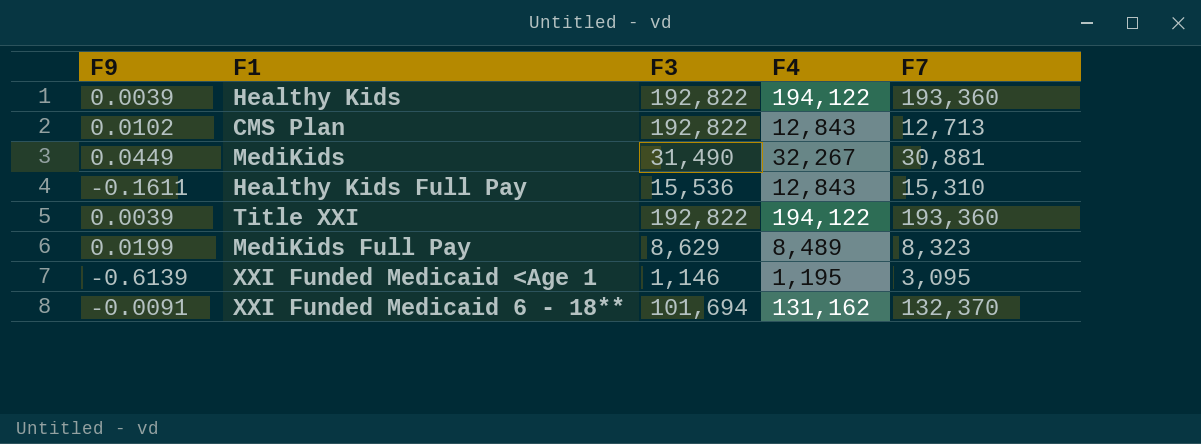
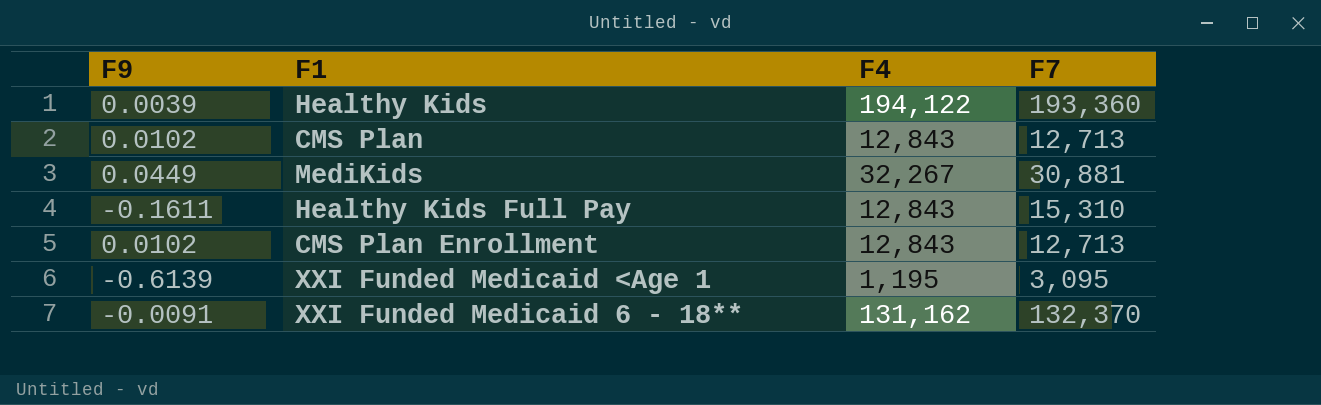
column F3 | position: 3 -> none
row Title XXI: 0.0039 | 192,822 | 194,122 | 193,360 -> none
row MediKids Full Pay: 0.0199 | 8,629 | 8,489 | 8,323 -> none
row CMS Plan Enrollment: none -> 0.0102 | 12,843 | 12,713

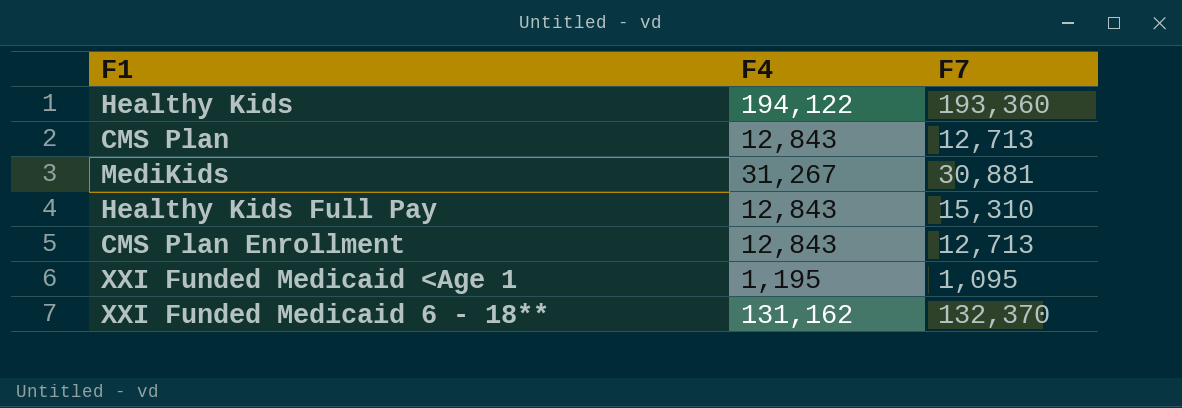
column F9 | formula: ([F4] - [F7]) / [F7] -> none
MediKids | F4: 32,267 -> 31,267
XXI Funded Medicaid <Age 1 | F7: 3,095 -> 1,095

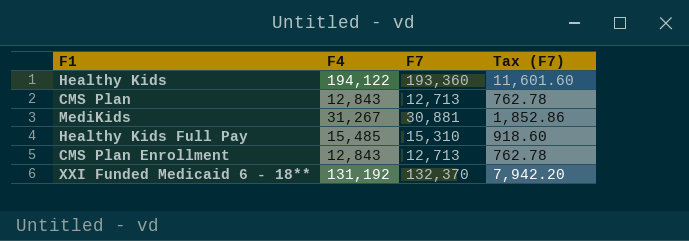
column Tax (F7) | formula: none -> [F7] * 0.06
row XXI Funded Medicaid <Age 1: 1,195 | 1,095 -> none
Healthy Kids Full Pay | F4: 12,843 -> 15,485
XXI Funded Medicaid 6 - 18** | F4: 131,162 -> 131,192

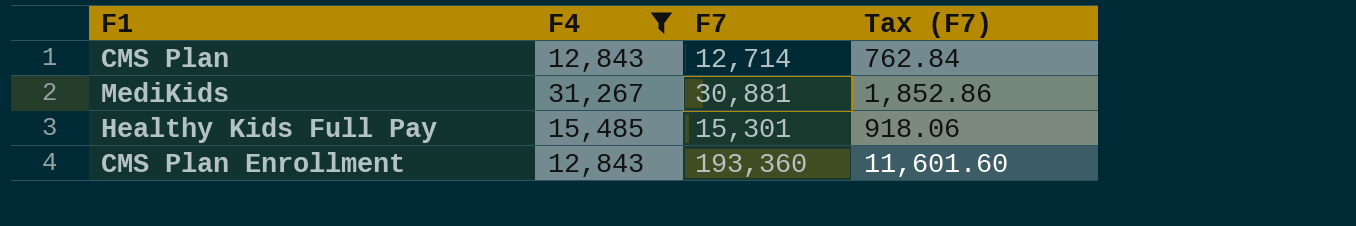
filter: none -> F4 <= 31,267
CMS Plan | F7: 12,713 -> 12,714
CMS Plan | Tax (F7): 762.78 -> 762.84
Healthy Kids Full Pay | F7: 15,310 -> 15,301
Healthy Kids Full Pay | Tax (F7): 918.60 -> 918.06
CMS Plan Enrollment | F7: 12,713 -> 193,360
CMS Plan Enrollment | Tax (F7): 762.78 -> 11,601.60

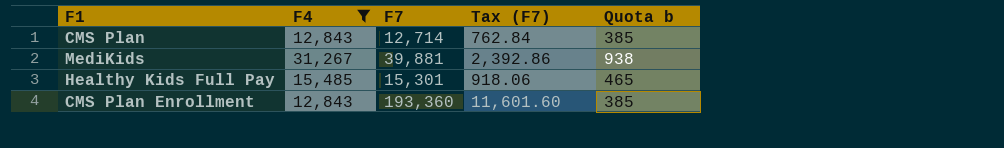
column Quota b | formula: none -> [F4] * 0.03
MediKids | F7: 30,881 -> 39,881
MediKids | Tax (F7): 1,852.86 -> 2,392.86

